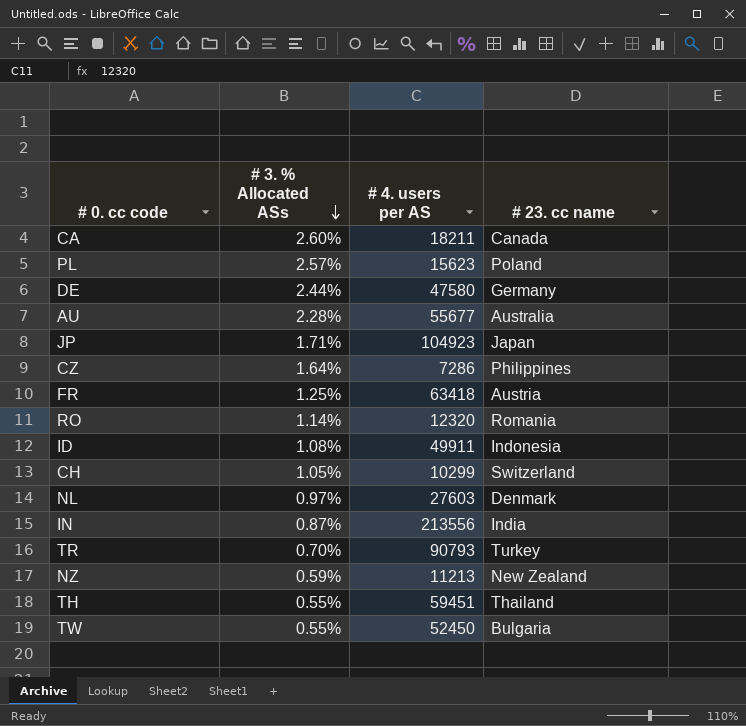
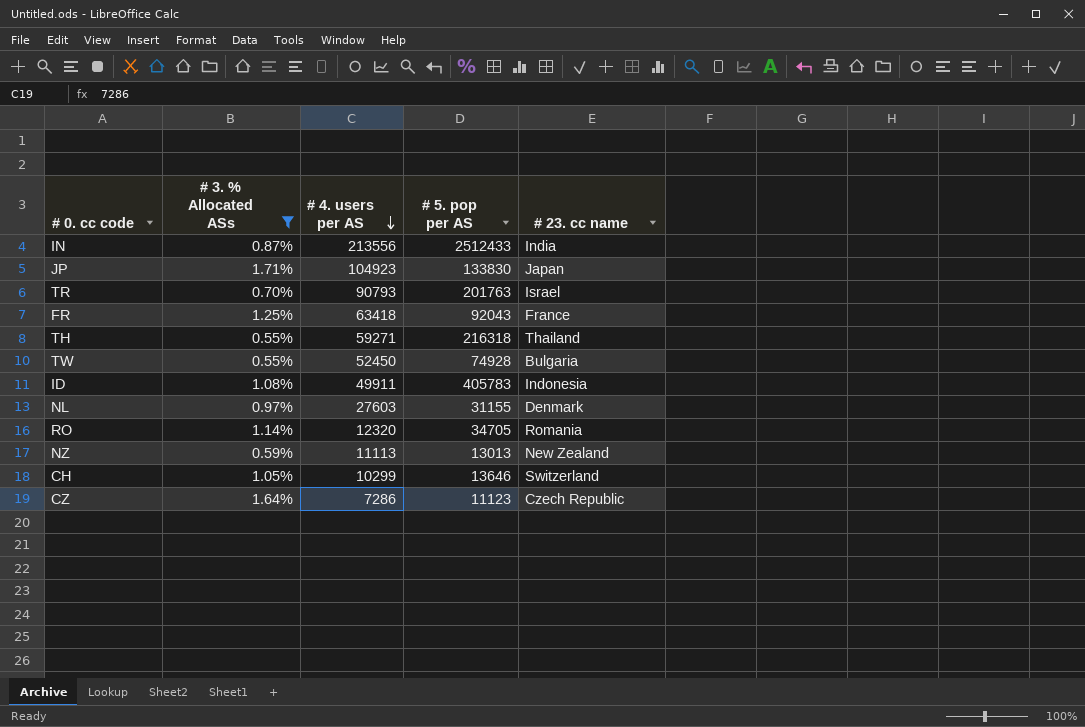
filter: none -> # 3. % Allocated ASs <= 1.71%
row order: # 3. % Allocated ASs descending -> # 4. users per AS descending
column # 5. pop per AS | position: none -> 4
TR | # 23. cc name: Turkey -> Israel
FR | # 23. cc name: Austria -> France
TH | # 4. users per AS: 59451 -> 59271
NZ | # 4. users per AS: 11213 -> 11113
CZ | # 23. cc name: Philippines -> Czech Republic

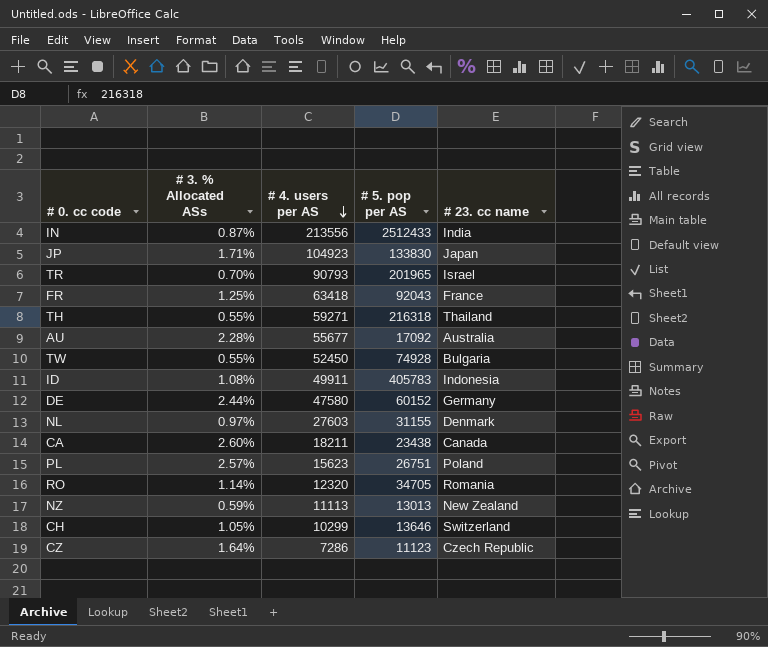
filter: # 3. % Allocated ASs <= 1.71% -> none
TR | # 5. pop per AS: 201763 -> 201965

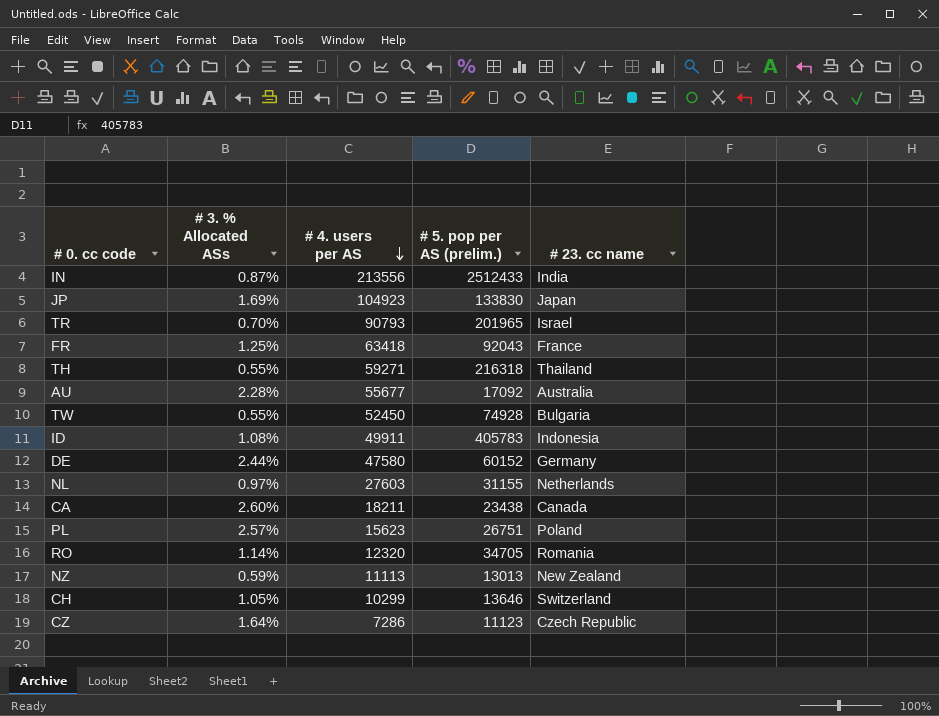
column name: # 5. pop per AS -> # 5. pop per AS (prelim.)
JP | # 3. % Allocated ASs: 1.71% -> 1.69%
NL | # 23. cc name: Denmark -> Netherlands

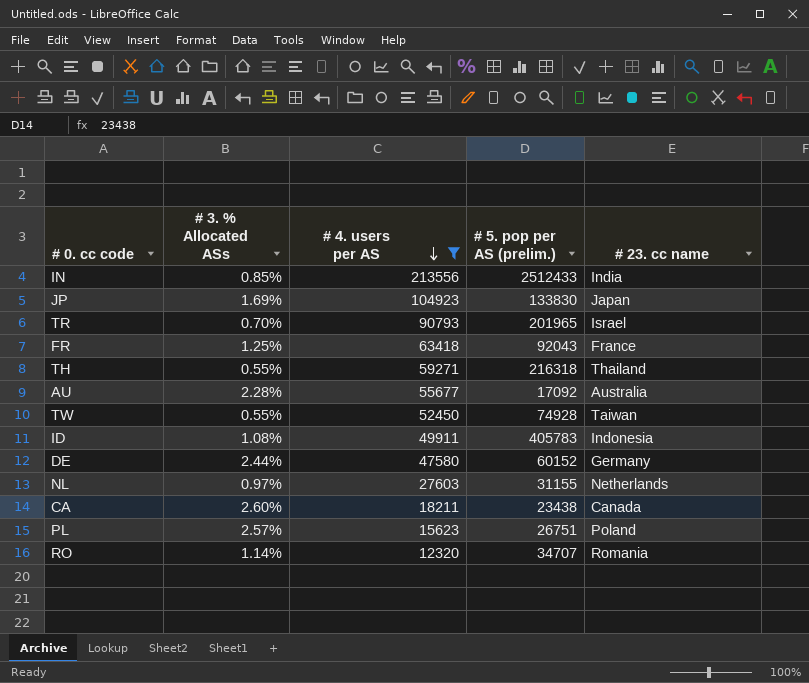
filter: none -> # 4. users per AS >= 12320
IN | # 3. % Allocated ASs: 0.87% -> 0.85%
TW | # 23. cc name: Bulgaria -> Taiwan
RO | # 5. pop per AS (prelim.): 34705 -> 34707

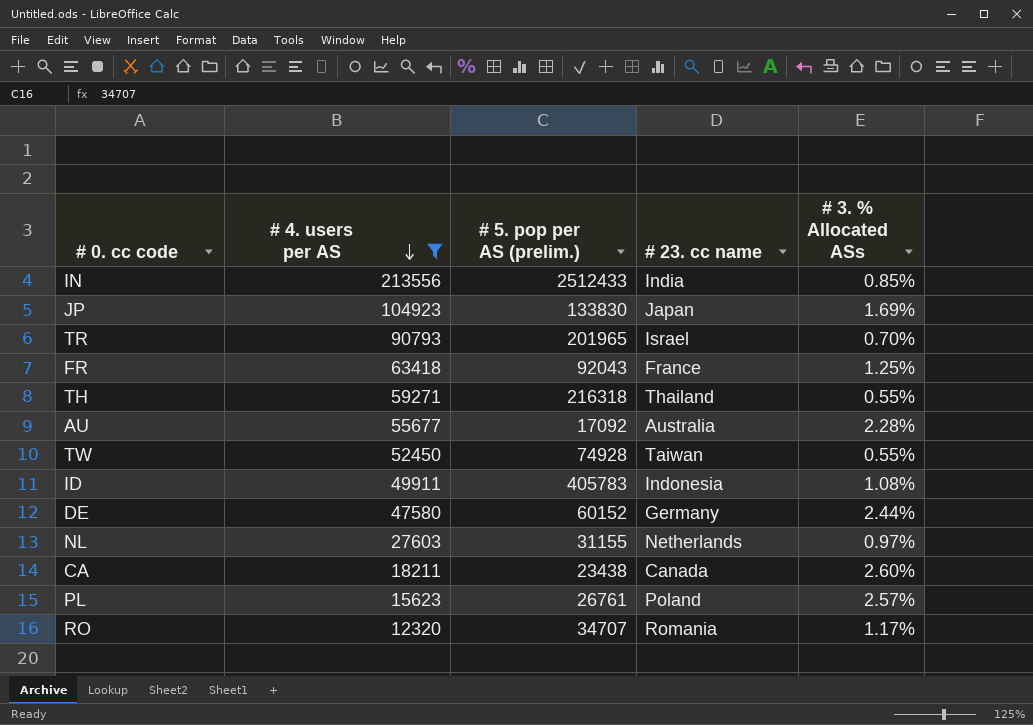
column # 3. % Allocated ASs | position: 2 -> 5
PL | # 5. pop per AS (prelim.): 26751 -> 26761
RO | # 3. % Allocated ASs: 1.14% -> 1.17%

